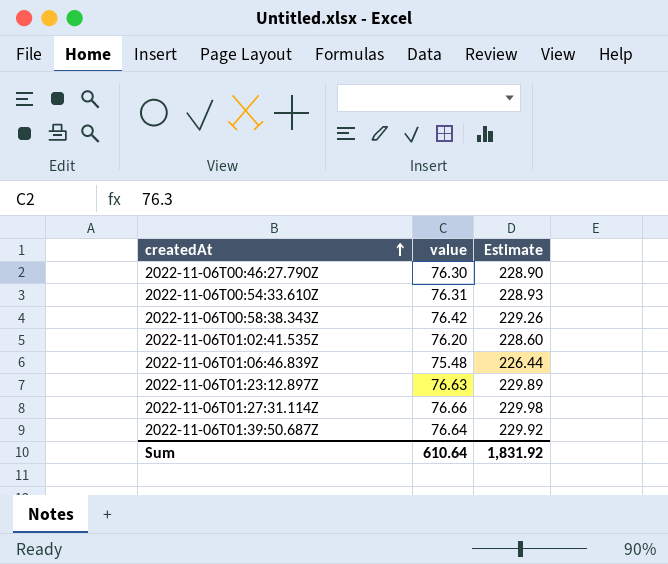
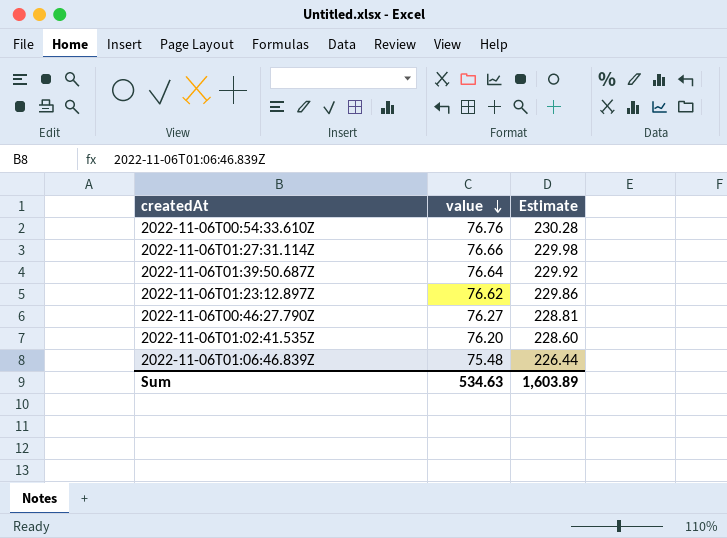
row order: createdAt ascending -> value descending
row 2022-11-06T00:58:38.343Z: 76.42 | 229.26 -> none
2022-11-06T00:54:33.610Z | value: 76.31 -> 76.76
2022-11-06T00:54:33.610Z | Estimate: 228.93 -> 230.28
2022-11-06T01:23:12.897Z | value: 76.63 -> 76.62
2022-11-06T01:23:12.897Z | Estimate: 229.89 -> 229.86
2022-11-06T00:46:27.790Z | value: 76.30 -> 76.27
2022-11-06T00:46:27.790Z | Estimate: 228.90 -> 228.81
Sum | value: 610.64 -> 534.63
Sum | Estimate: 1,831.92 -> 1,603.89

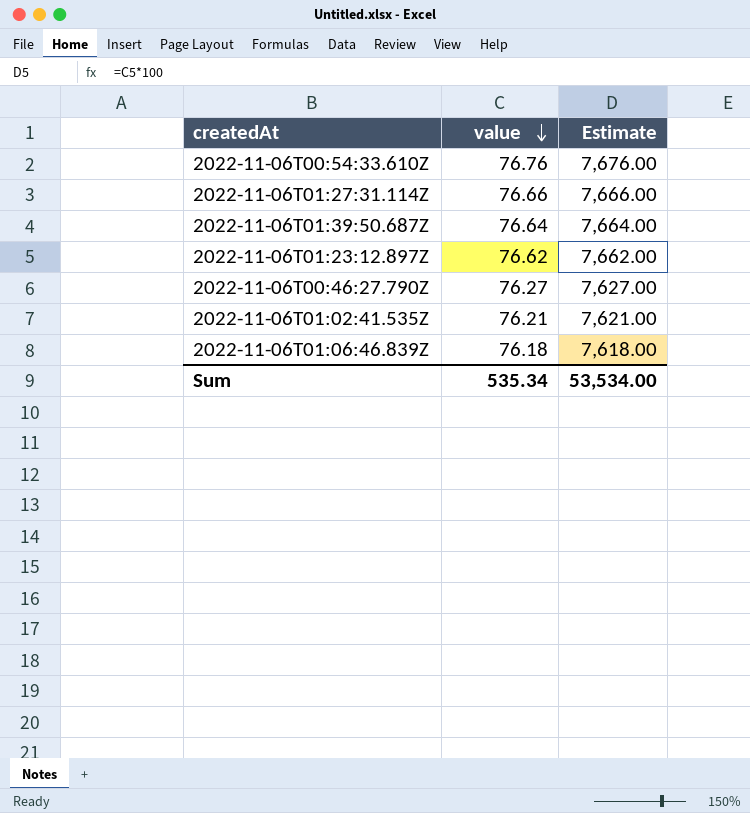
column Estimate | formula: [value] * 3 -> [value] * 100
2022-11-06T01:02:41.535Z | value: 76.20 -> 76.21
2022-11-06T01:06:46.839Z | value: 75.48 -> 76.18
Sum | value: 534.63 -> 535.34
Sum | Estimate: 1,603.89 -> 53,534.00

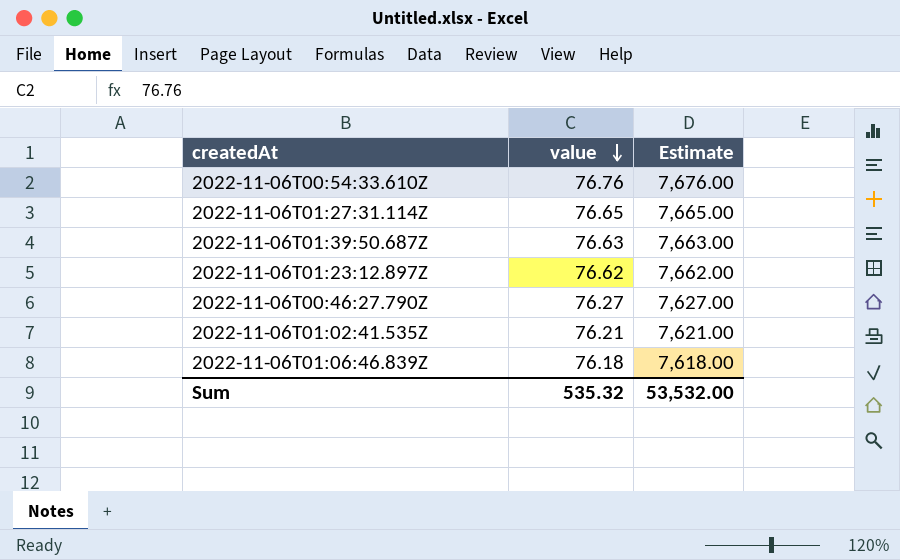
2022-11-06T01:27:31.114Z | value: 76.66 -> 76.65
2022-11-06T01:27:31.114Z | Estimate: 7,666.00 -> 7,665.00
2022-11-06T01:39:50.687Z | value: 76.64 -> 76.63
2022-11-06T01:39:50.687Z | Estimate: 7,664.00 -> 7,663.00
Sum | value: 535.34 -> 535.32
Sum | Estimate: 53,534.00 -> 53,532.00

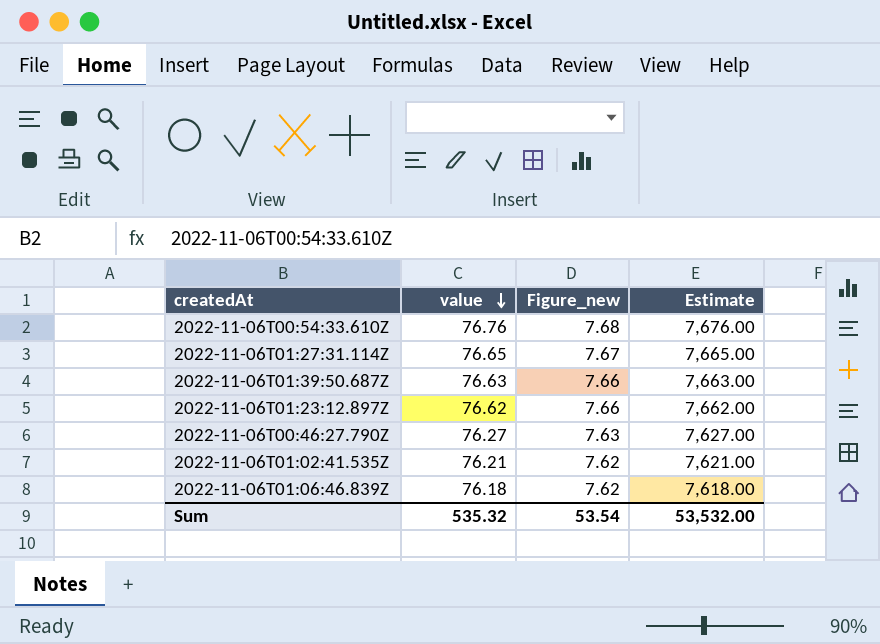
column Figure_new | formula: none -> [value] * 0.1

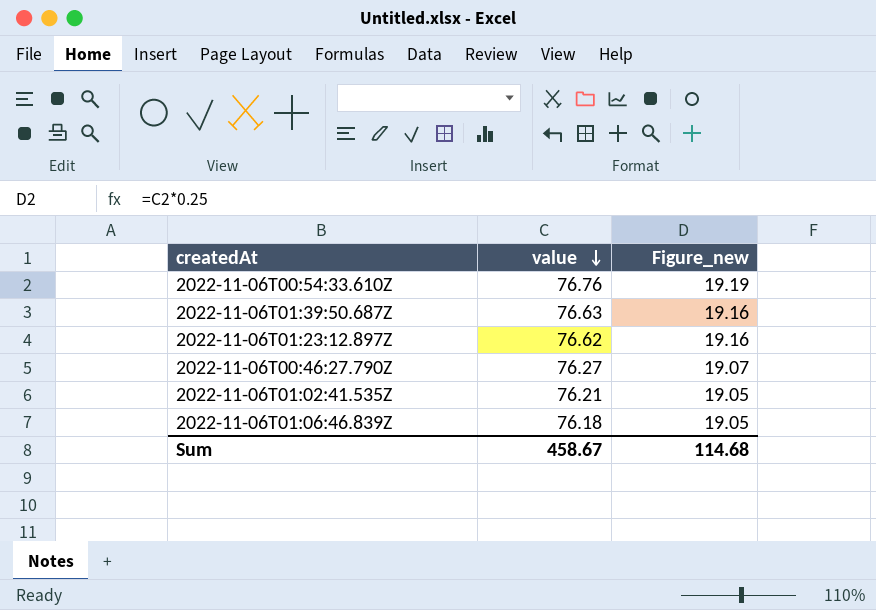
column Estimate | formula: [value] * 100 -> none
column Figure_new | formula: [value] * 0.1 -> [value] * 0.25
row 2022-11-06T01:27:31.114Z: 76.65 | 7.67 | 7,665.00 -> none
Sum | value: 535.32 -> 458.67
Sum | Figure_new: 53.54 -> 114.68

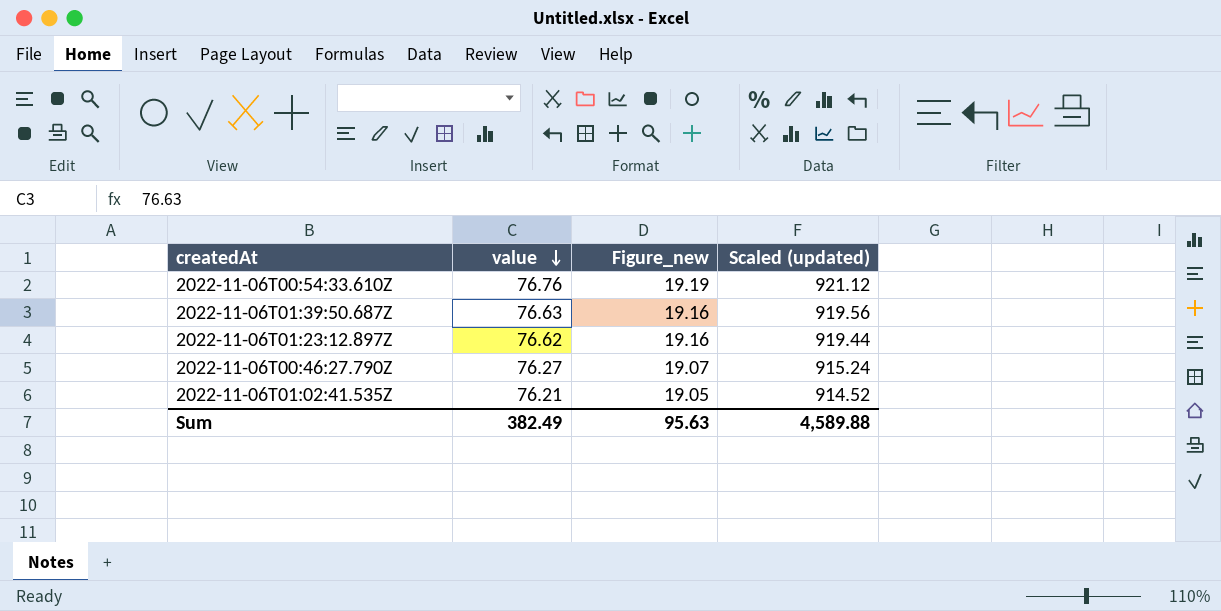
column Scaled (updated) | formula: none -> [value] * 12
row 2022-11-06T01:06:46.839Z: 76.18 | 19.05 -> none
Sum | value: 458.67 -> 382.49
Sum | Figure_new: 114.68 -> 95.63

